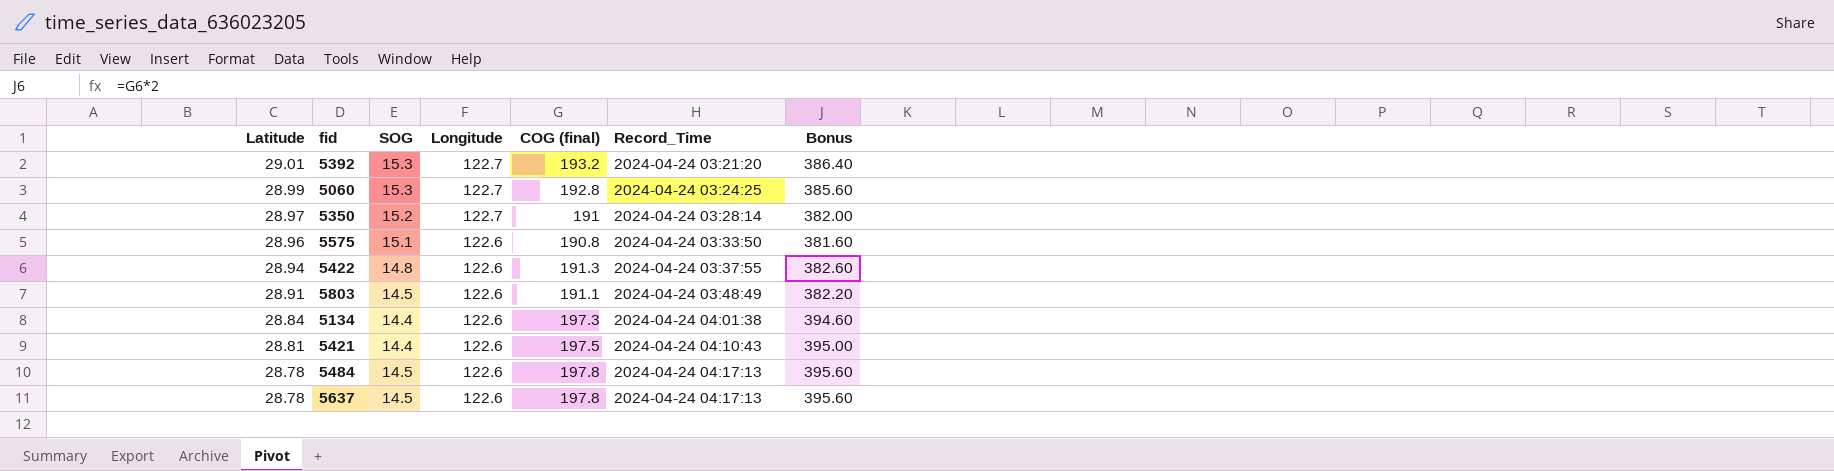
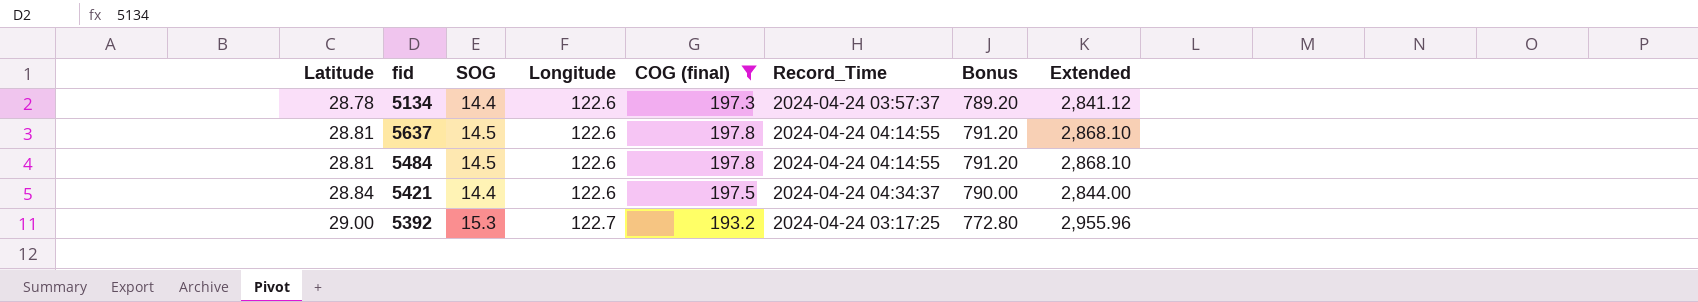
filter: none -> COG (final) >= 193.2
row order: Latitude descending -> Latitude ascending
column Bonus | formula: [COG (final)] * 2 -> [COG (final)] * 4
column Extended | formula: none -> [SOG] * [COG (final)]
5134 | Latitude: 28.84 -> 28.78
5134 | Record_Time: 2024-04-24 04:01:38 -> 2024-04-24 03:57:37
5637 | Latitude: 28.78 -> 28.81
5637 | Record_Time: 2024-04-24 04:17:13 -> 2024-04-24 04:14:55
5484 | Latitude: 28.78 -> 28.81
5484 | Record_Time: 2024-04-24 04:17:13 -> 2024-04-24 04:14:55
5421 | Latitude: 28.81 -> 28.84
5421 | Record_Time: 2024-04-24 04:10:43 -> 2024-04-24 04:34:37
5392 | Latitude: 29.01 -> 29.00
5392 | Record_Time: 2024-04-24 03:21:20 -> 2024-04-24 03:17:25

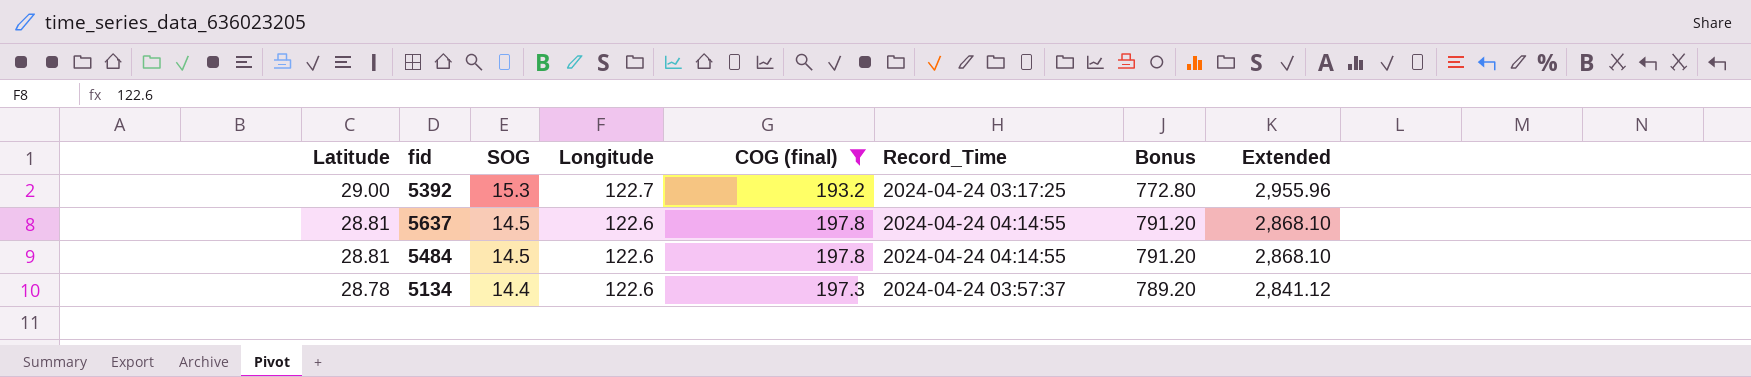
row order: Latitude ascending -> Latitude descending
row 5421: 28.84 | 14.4 | 122.6 | 197.5 | 2024-04-24 04:34:37 | 790.00 | 2,844.00 -> none

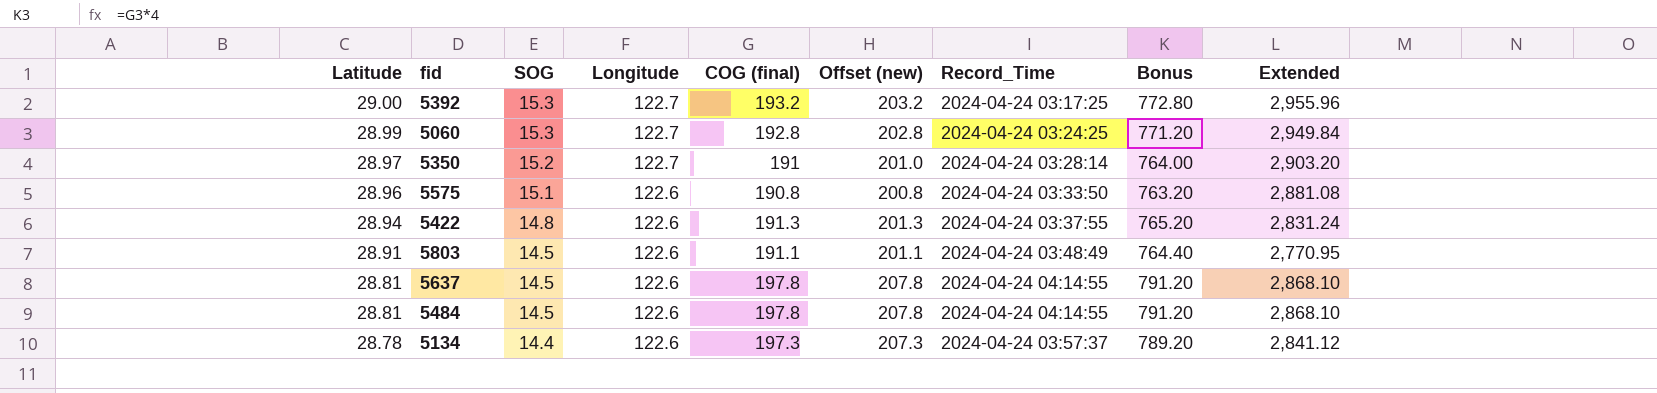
filter: COG (final) >= 193.2 -> none
column Offset (new) | formula: none -> [COG (final)] + 10

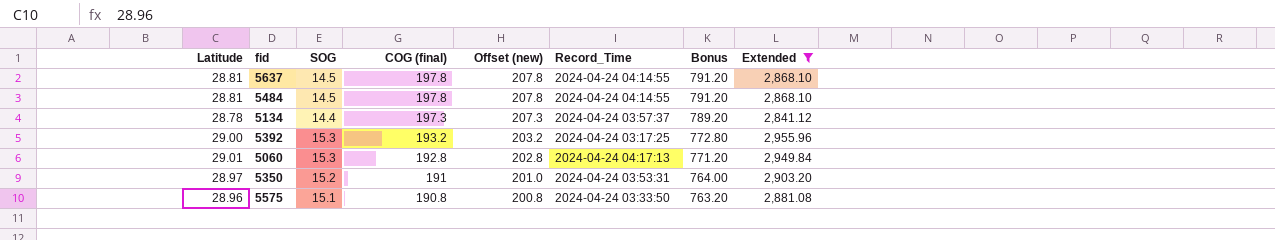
filter: none -> Extended >= 2,841.12
row order: Latitude descending -> COG (final) descending
column Longitude | position: 4 -> none
5060 | Latitude: 28.99 -> 29.01
5060 | Record_Time: 2024-04-24 03:24:25 -> 2024-04-24 04:17:13
5350 | Record_Time: 2024-04-24 03:28:14 -> 2024-04-24 03:53:31

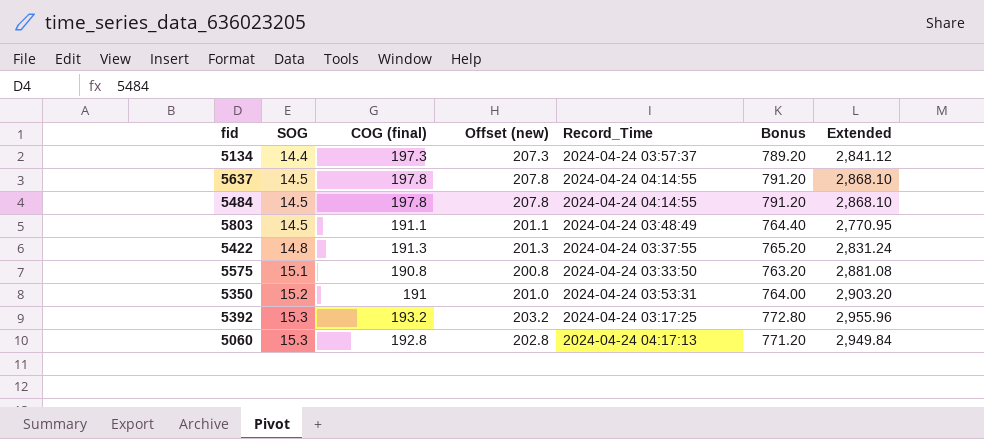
filter: Extended >= 2,841.12 -> none
row order: COG (final) descending -> SOG ascending
column Latitude | position: 1 -> none

